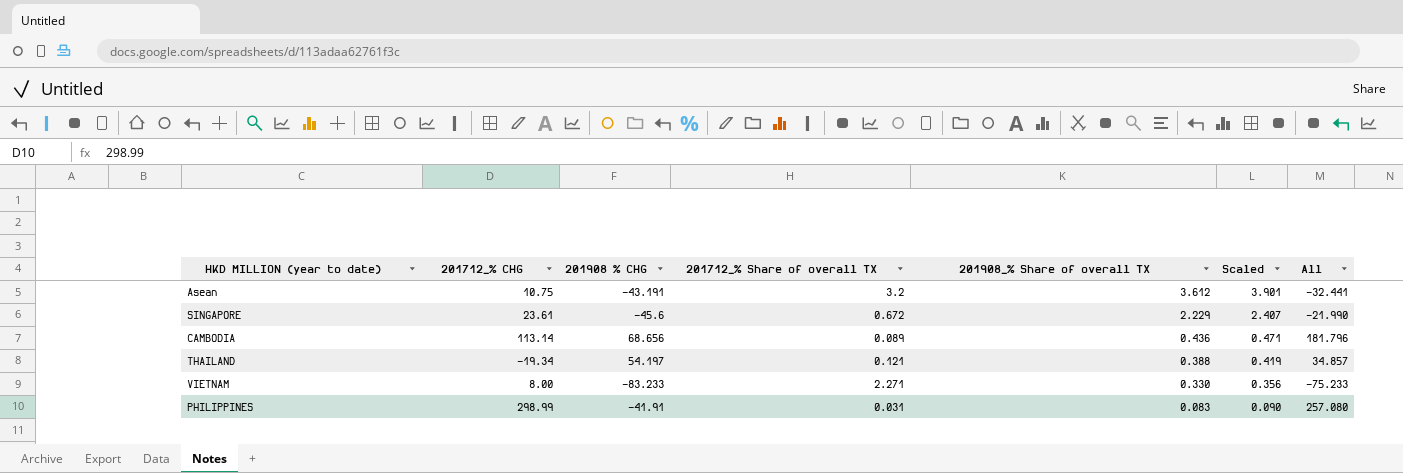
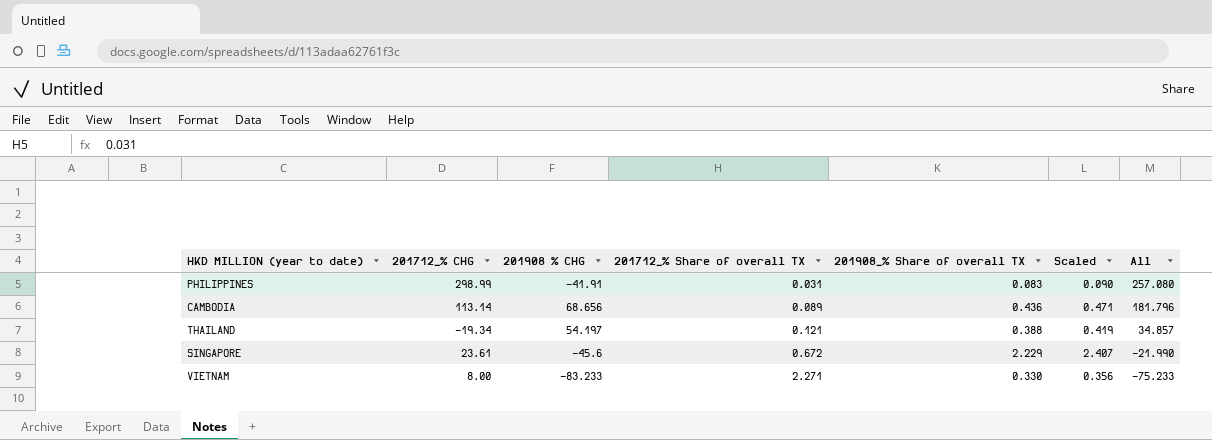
row order: 201908_% Share of overall TX descending -> 201712_% Share of overall TX ascending
row Asean: 10.75 | -43.191 | 3.2 | 3.612 | 3.901 | -32.441 -> none

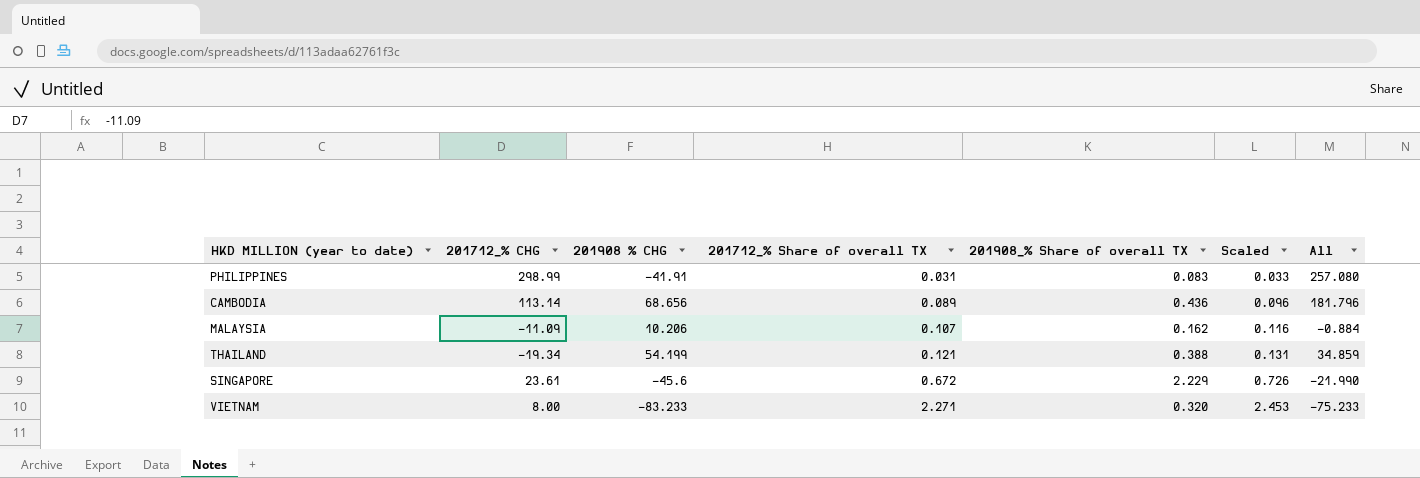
column Scaled | formula: [201908_% Share of overall TX] * 1.08 -> [201712_% Share of overall TX] * 1.08
row MALAYSIA: none -> -11.09 | 10.206 | 0.107 | 0.162 | 0.116 | -0.884
THAILAND | 201908 % CHG: 54.197 -> 54.199
THAILAND | All: 34.857 -> 34.859
VIETNAM | 201908_% Share of overall TX: 0.330 -> 0.320

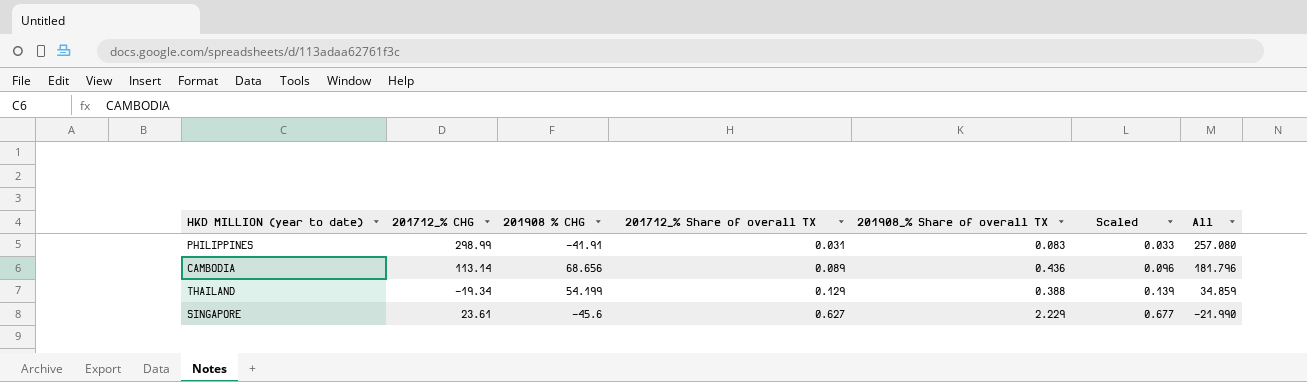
row MALAYSIA: -11.09 | 10.206 | 0.107 | 0.162 | 0.116 | -0.884 -> none
row VIETNAM: 8.00 | -83.233 | 2.271 | 0.320 | 2.453 | -75.233 -> none
THAILAND | 201712_% Share of overall TX: 0.121 -> 0.129
THAILAND | Scaled: 0.131 -> 0.139
SINGAPORE | 201712_% Share of overall TX: 0.672 -> 0.627
SINGAPORE | Scaled: 0.726 -> 0.677

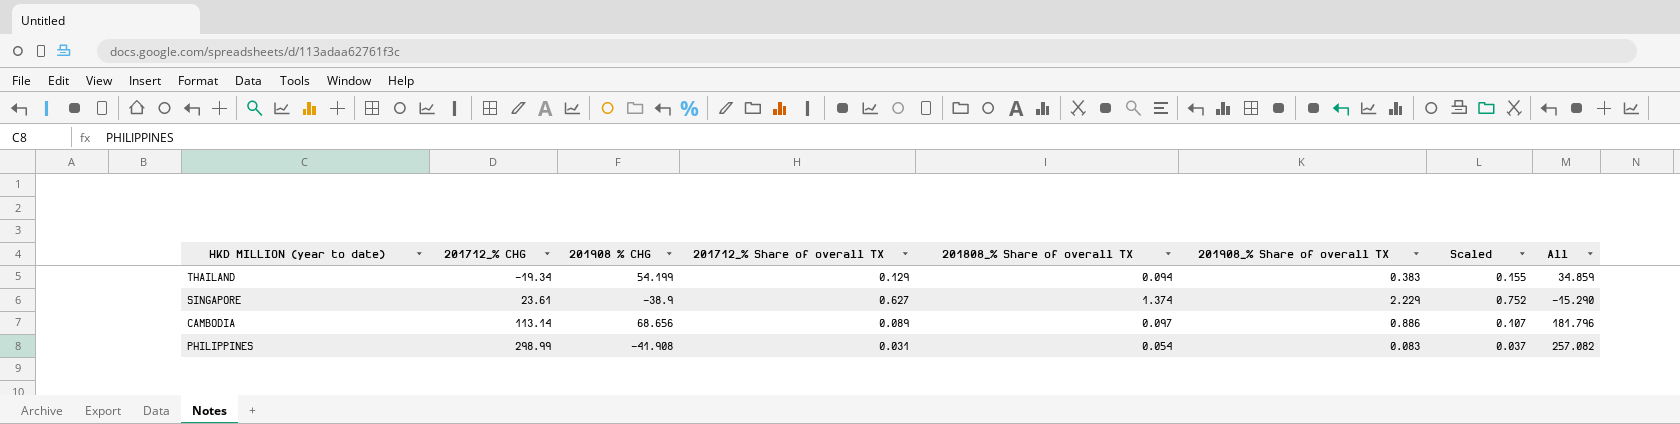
row order: 201712_% Share of overall TX ascending -> 201712_% CHG ascending
column 201808_% Share of overall TX | position: none -> 5
column Scaled | formula: [201712_% Share of overall TX] * 1.08 -> [201712_% Share of overall TX] * 1.2
THAILAND | 201908_% Share of overall TX: 0.388 -> 0.383
SINGAPORE | 201908 % CHG: -45.6 -> -38.9
SINGAPORE | All: -21.990 -> -15.290
CAMBODIA | 201908_% Share of overall TX: 0.436 -> 0.886
PHILIPPINES | 201908 % CHG: -41.91 -> -41.908
PHILIPPINES | All: 257.080 -> 257.082

